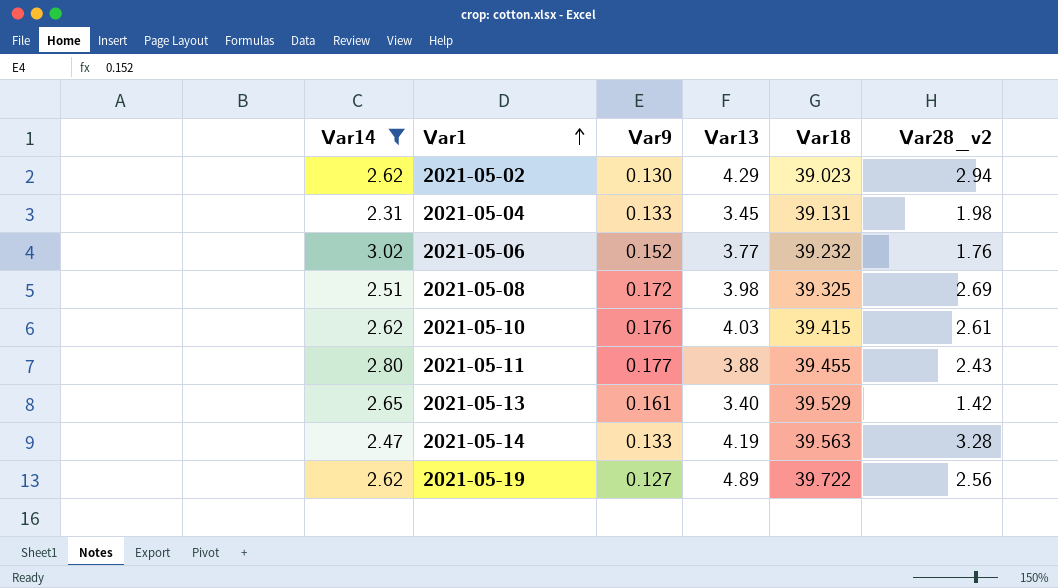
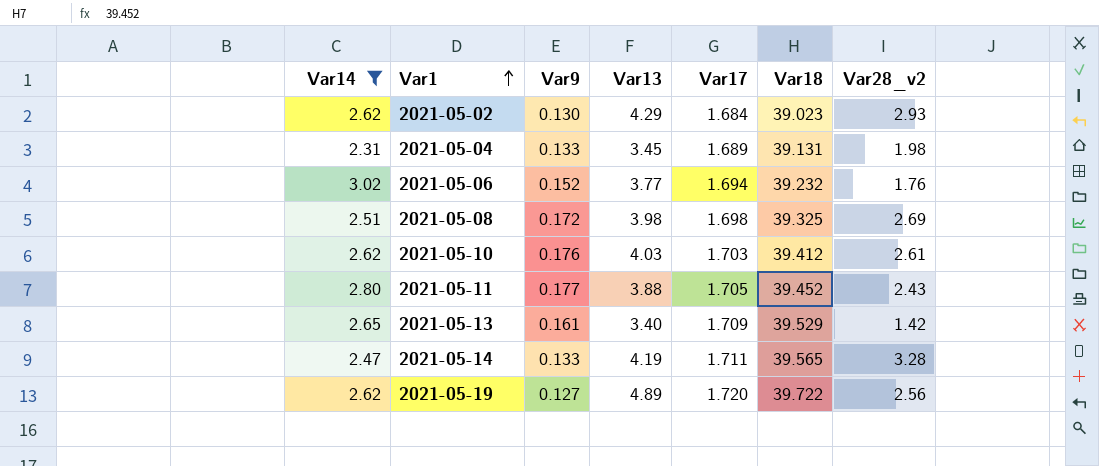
column Var17 | position: none -> 5
2021-05-02 | Var28_v2: 2.94 -> 2.93
2021-05-10 | Var18: 39.415 -> 39.412
2021-05-11 | Var18: 39.455 -> 39.452
2021-05-14 | Var18: 39.563 -> 39.565

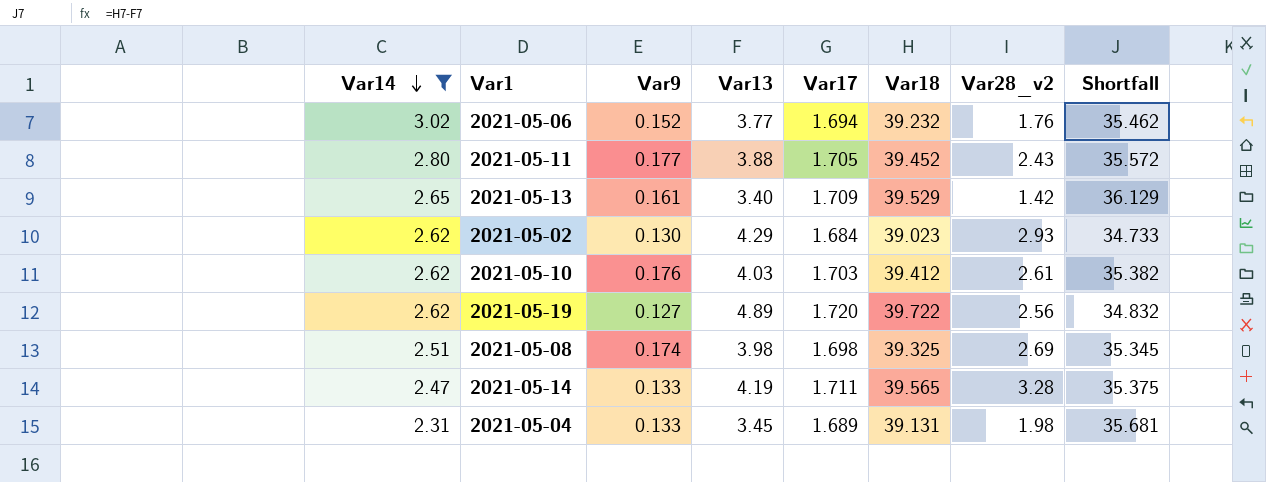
row order: Var1 ascending -> Var14 descending
column Shortfall | formula: none -> [Var18] - [Var13]
2021-05-08 | Var9: 0.172 -> 0.174

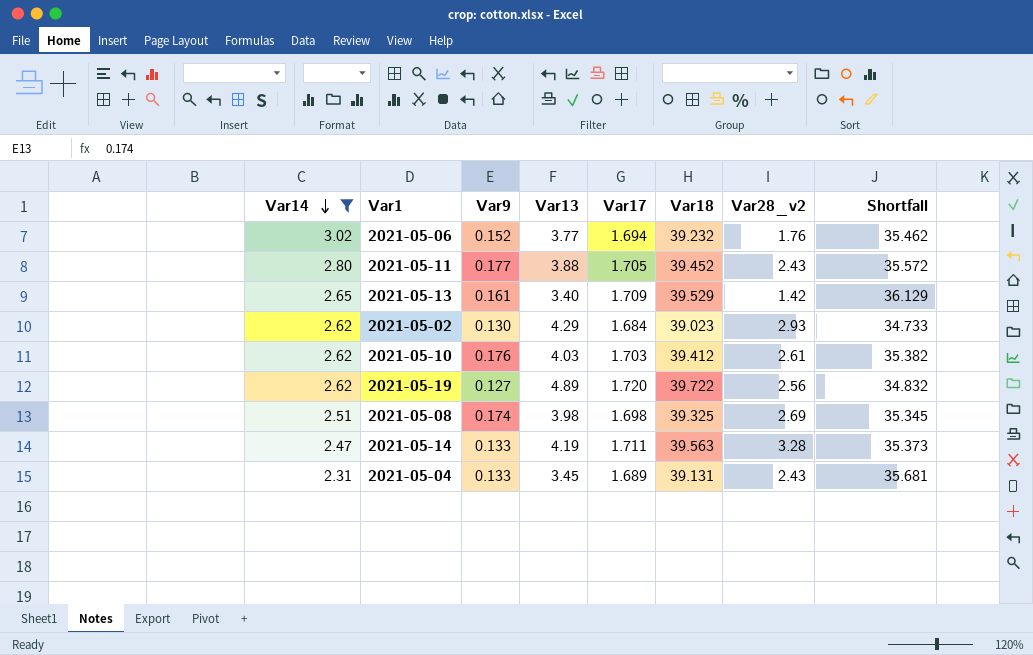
2021-05-14 | Var18: 39.565 -> 39.563
2021-05-14 | Shortfall: 35.375 -> 35.373
2021-05-04 | Var28_v2: 1.98 -> 2.43

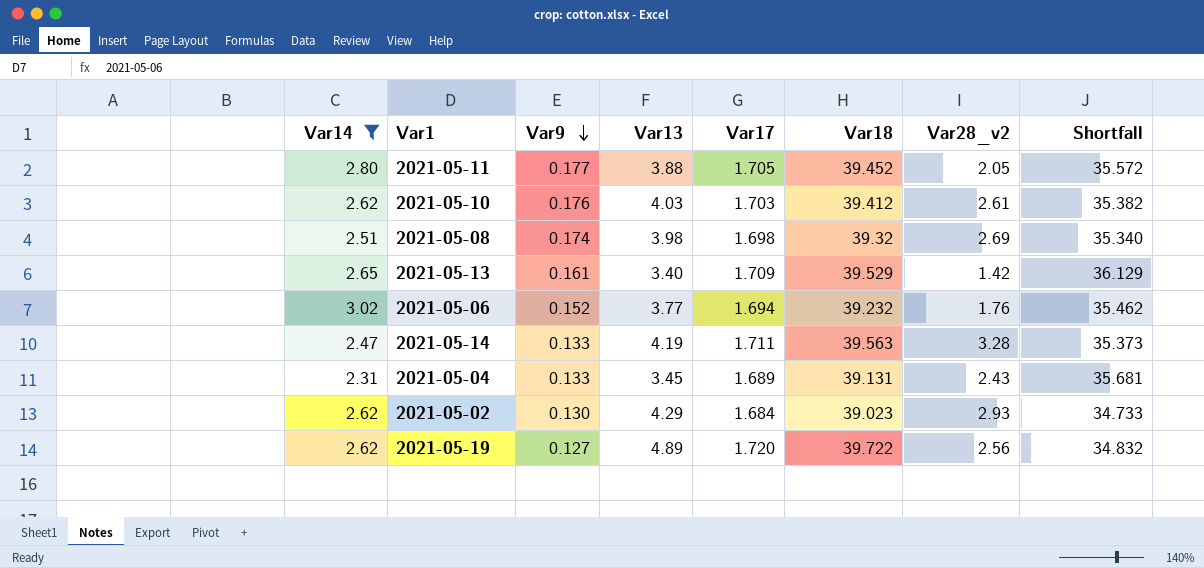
row order: Var14 descending -> Var9 descending
2021-05-11 | Var28_v2: 2.43 -> 2.05
2021-05-08 | Var18: 39.325 -> 39.32
2021-05-08 | Shortfall: 35.345 -> 35.340

